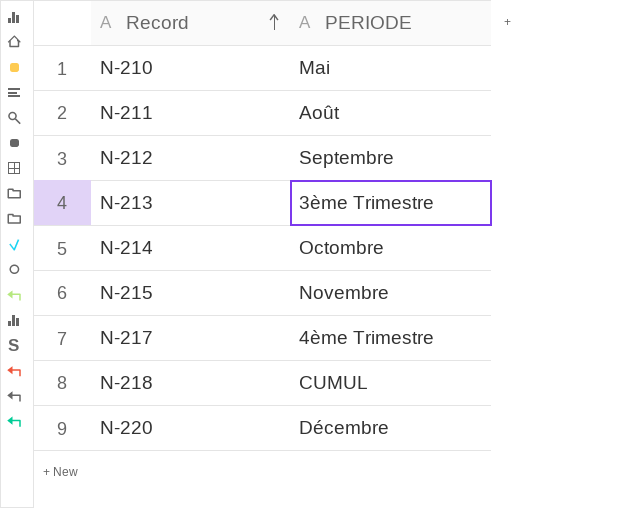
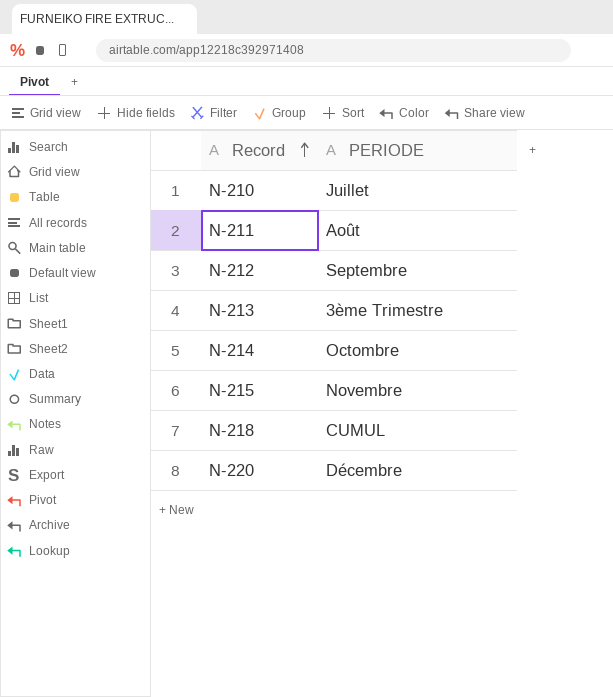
row N-217: 4ème Trimestre -> none
N-210 | PERIODE: Mai -> Juillet

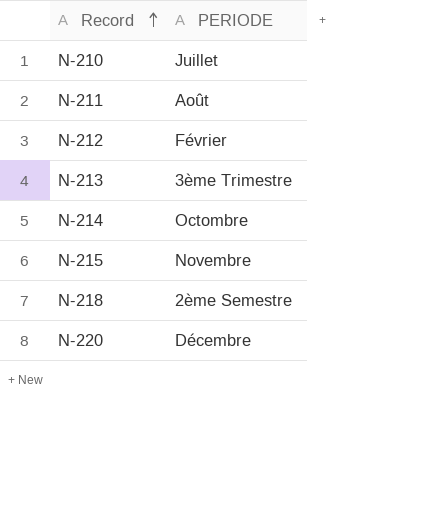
N-212 | PERIODE: Septembre -> Février
N-218 | PERIODE: CUMUL -> 2ème Semestre

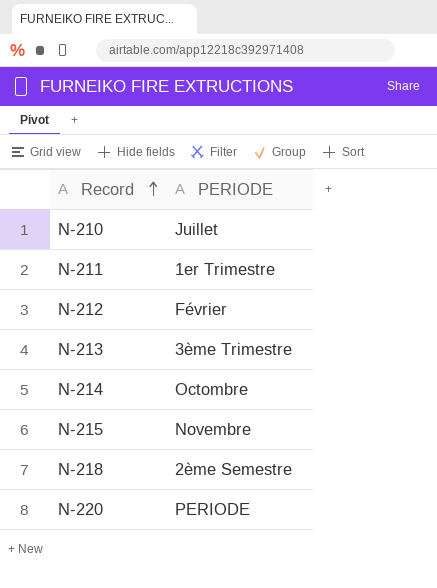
N-211 | PERIODE: Août -> 1er Trimestre
N-220 | PERIODE: Décembre -> PERIODE

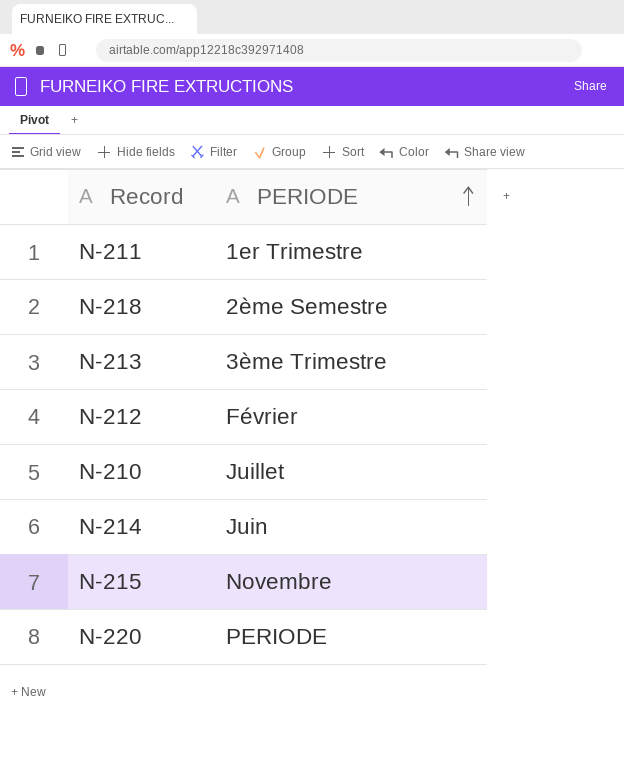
row order: Record ascending -> PERIODE ascending
N-214 | PERIODE: Octombre -> Juin

